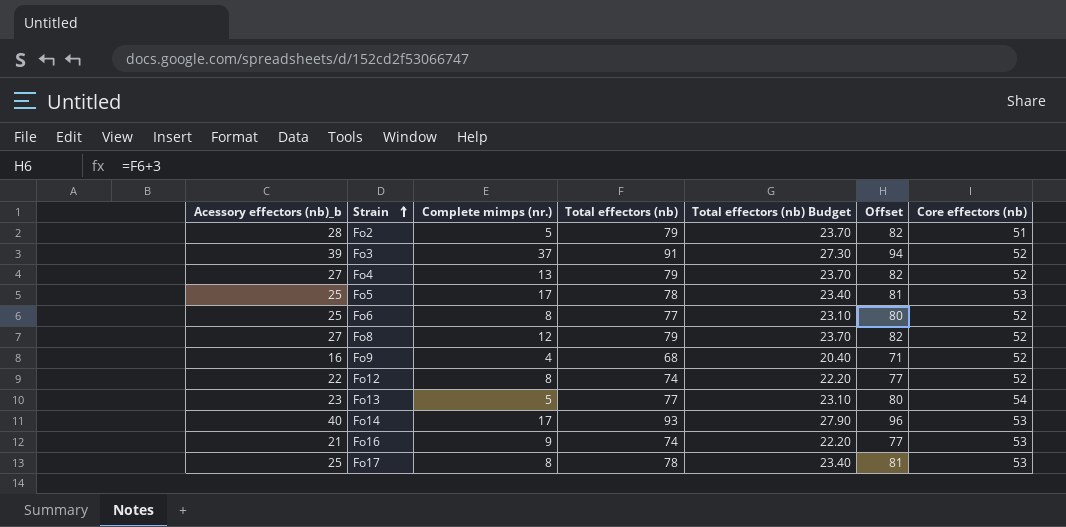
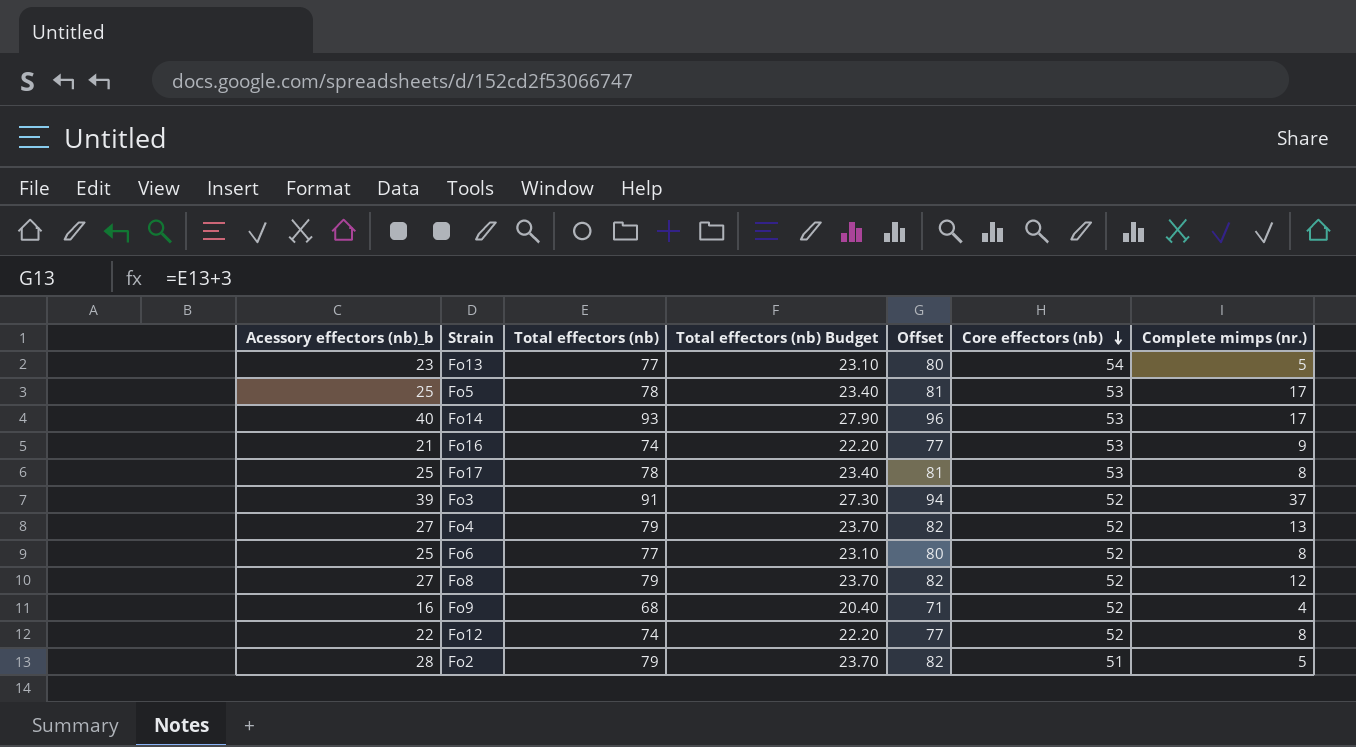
row order: Strain ascending -> Core effectors (nb) descending
column Complete mimps (nr.) | position: 3 -> 7

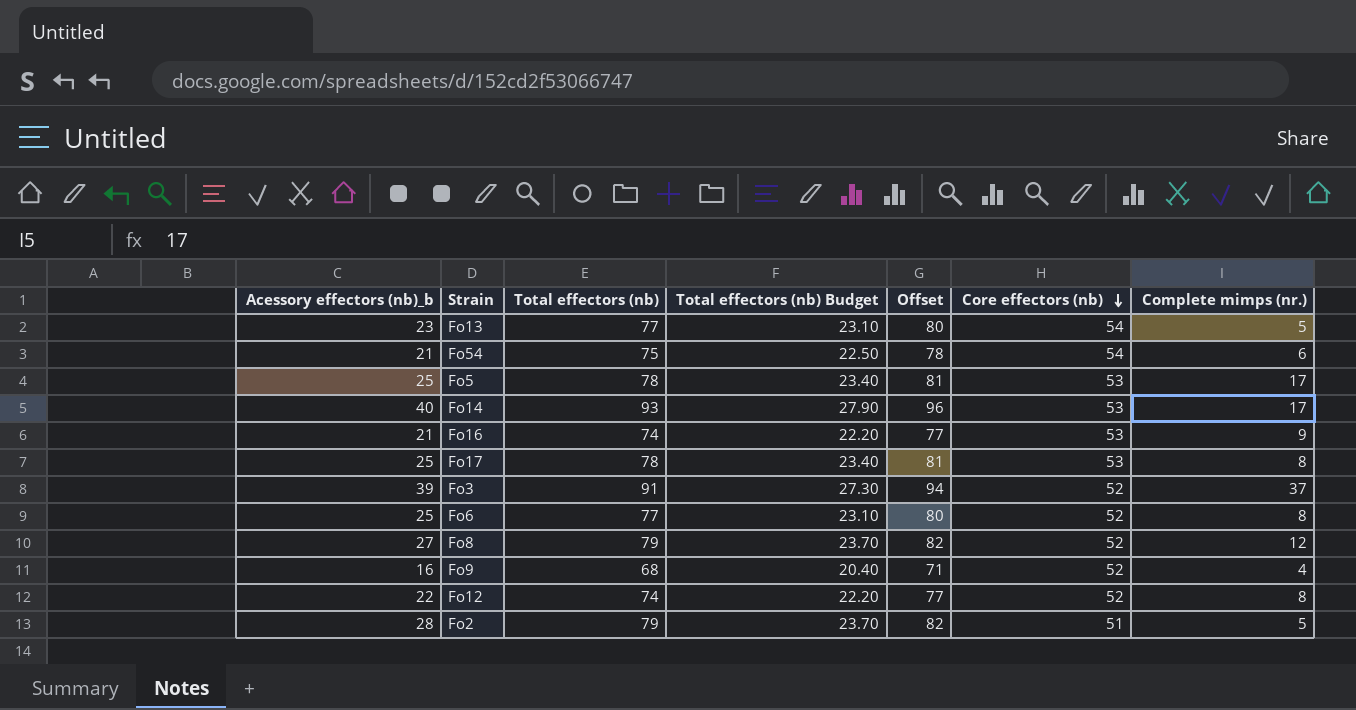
row Fo4: 27 | 79 | 23.70 | 82 | 52 | 13 -> none
row Fo54: none -> 21 | 75 | 22.50 | 78 | 54 | 6

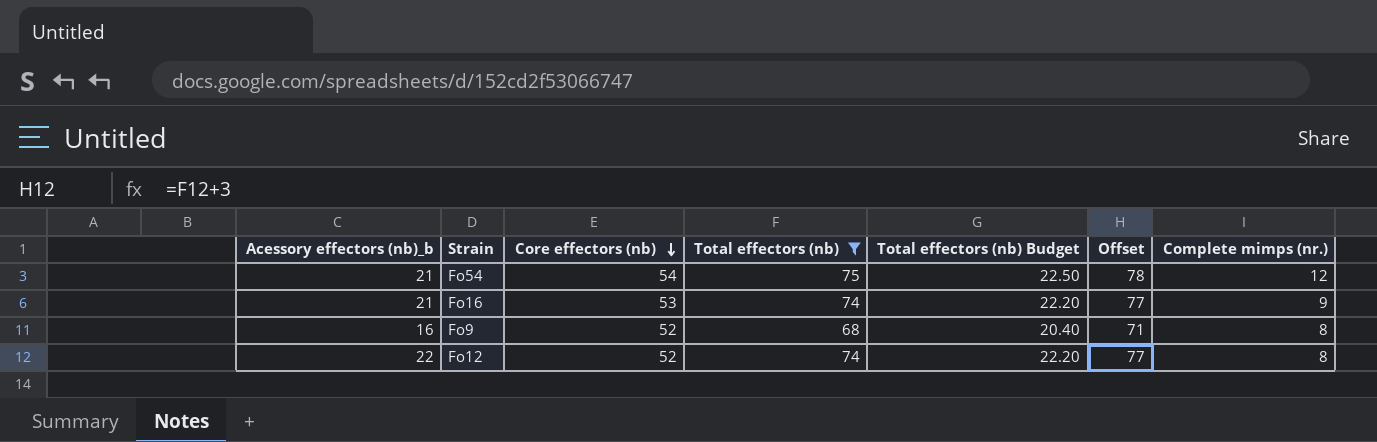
filter: none -> Total effectors (nb) <= 75
column Core effectors (nb) | position: 6 -> 3
Fo54 | Complete mimps (nr.): 6 -> 12
Fo9 | Complete mimps (nr.): 4 -> 8

